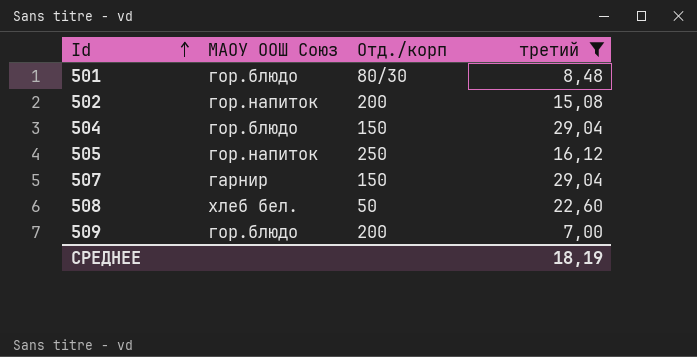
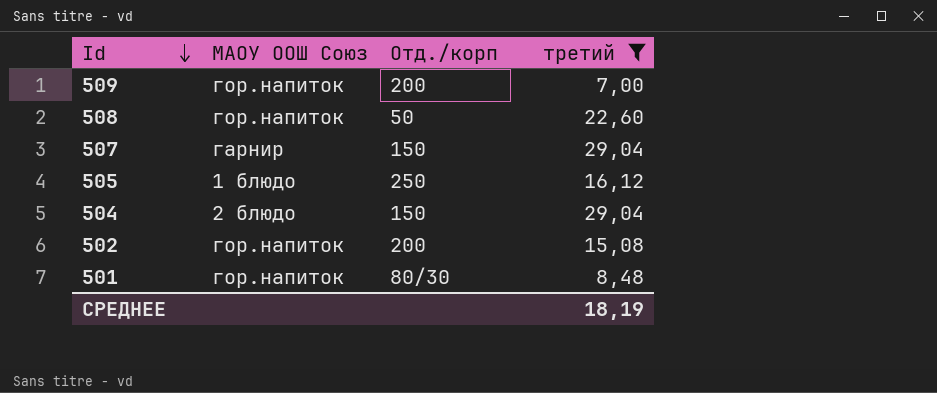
row order: Id ascending -> Id descending
509 | МАОУ ООШ Союз: гор.блюдо -> гор.напиток
508 | МАОУ ООШ Союз: хлеб бел. -> гор.напиток
505 | МАОУ ООШ Союз: гор.напиток -> 1 блюдо
504 | МАОУ ООШ Союз: гор.блюдо -> 2 блюдо
501 | МАОУ ООШ Союз: гор.блюдо -> гор.напиток

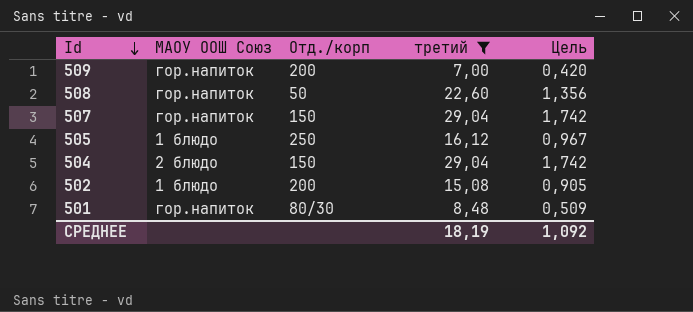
column Цель | formula: none -> [третий] * 0,06
507 | МАОУ ООШ Союз: гарнир -> гор.напиток
502 | МАОУ ООШ Союз: гор.напиток -> 1 блюдо

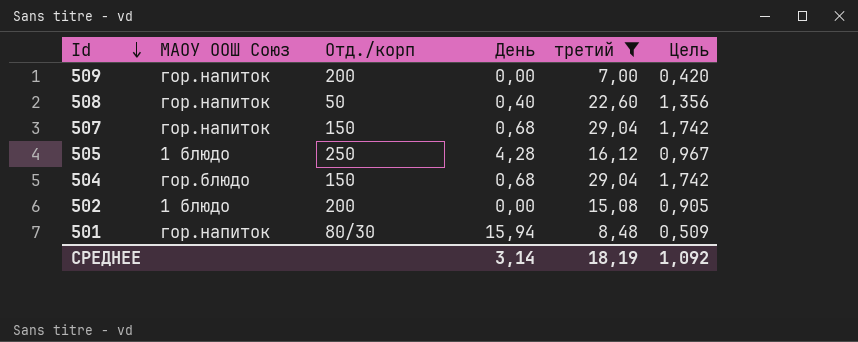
column День | position: none -> 4
504 | МАОУ ООШ Союз: 2 блюдо -> гор.блюдо

